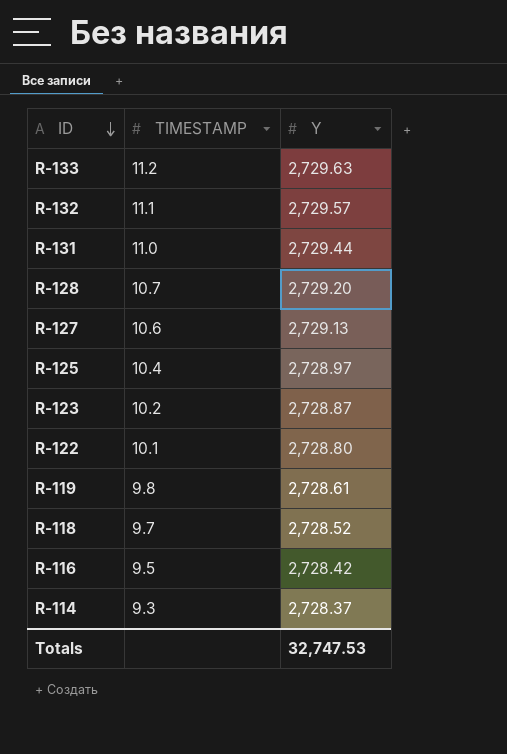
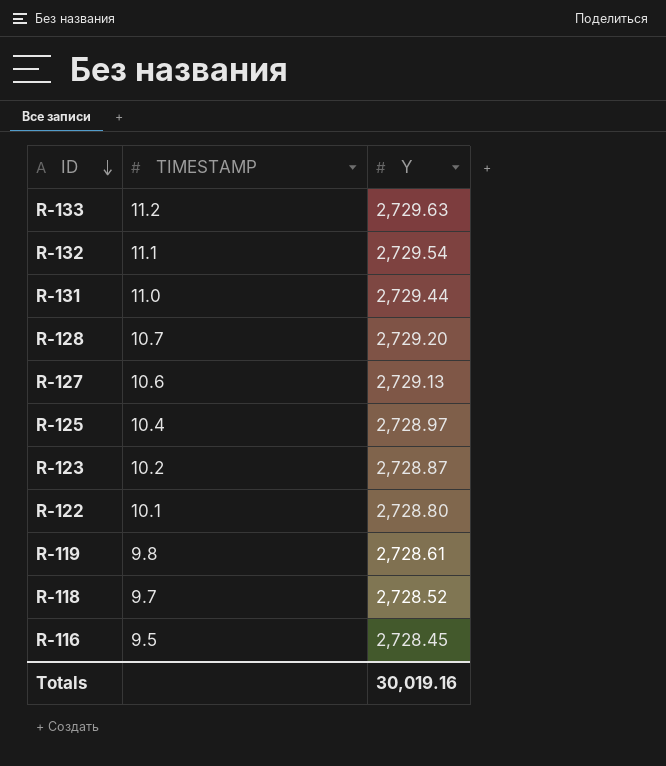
row R-114: 9.3 | 2,728.37 -> none
R-132 | Y: 2,729.57 -> 2,729.54
R-116 | Y: 2,728.42 -> 2,728.45
Totals | Y: 32,747.53 -> 30,019.16

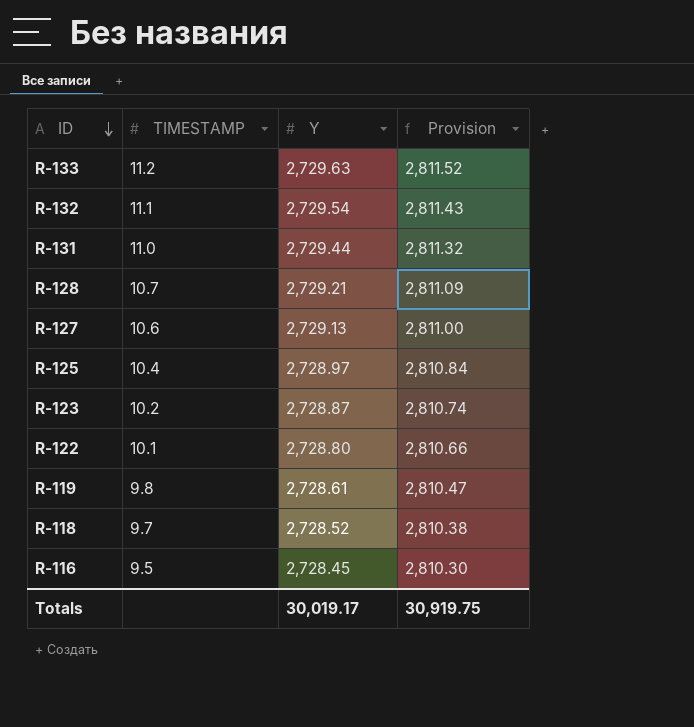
column Provision | formula: none -> [Y] * 1.03
R-128 | Y: 2,729.20 -> 2,729.21
Totals | Y: 30,019.16 -> 30,019.17

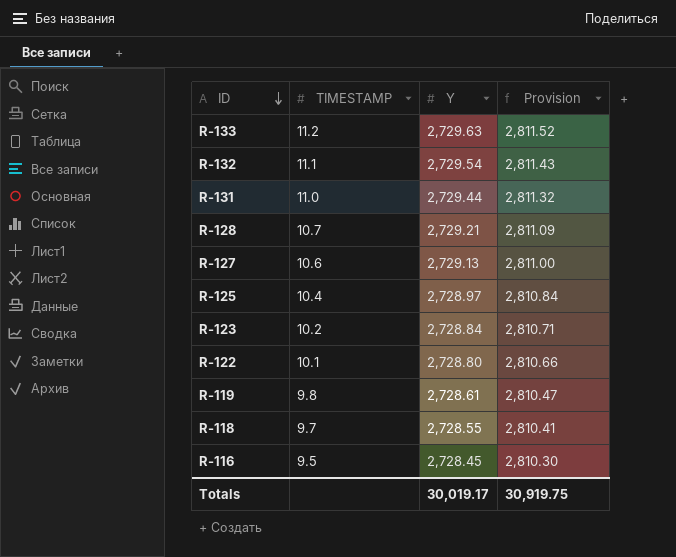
R-123 | Y: 2,728.87 -> 2,728.84
R-123 | Provision: 2,810.74 -> 2,810.71
R-118 | Y: 2,728.52 -> 2,728.55
R-118 | Provision: 2,810.38 -> 2,810.41

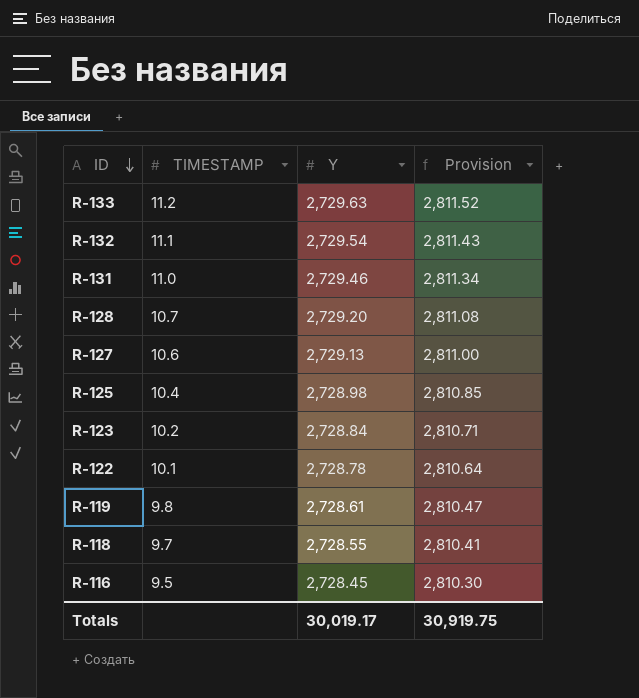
R-131 | Y: 2,729.44 -> 2,729.46
R-131 | Provision: 2,811.32 -> 2,811.34
R-128 | Y: 2,729.21 -> 2,729.20
R-128 | Provision: 2,811.09 -> 2,811.08
R-125 | Y: 2,728.97 -> 2,728.98
R-125 | Provision: 2,810.84 -> 2,810.85
R-122 | Y: 2,728.80 -> 2,728.78
R-122 | Provision: 2,810.66 -> 2,810.64

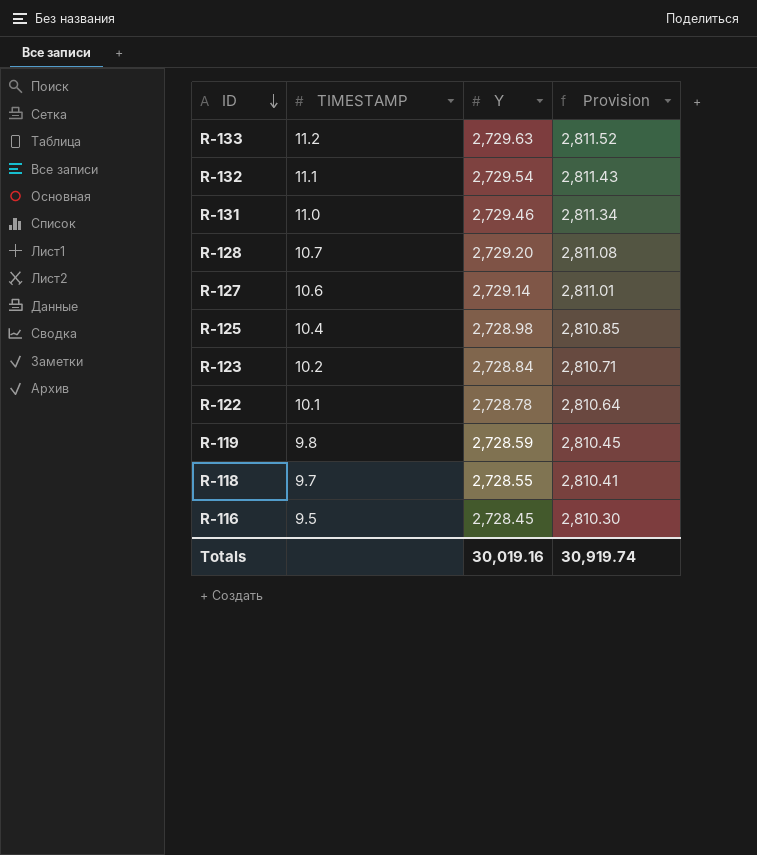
R-127 | Y: 2,729.13 -> 2,729.14
R-127 | Provision: 2,811.00 -> 2,811.01
R-119 | Y: 2,728.61 -> 2,728.59
R-119 | Provision: 2,810.47 -> 2,810.45
Totals | Y: 30,019.17 -> 30,019.16
Totals | Provision: 30,919.75 -> 30,919.74

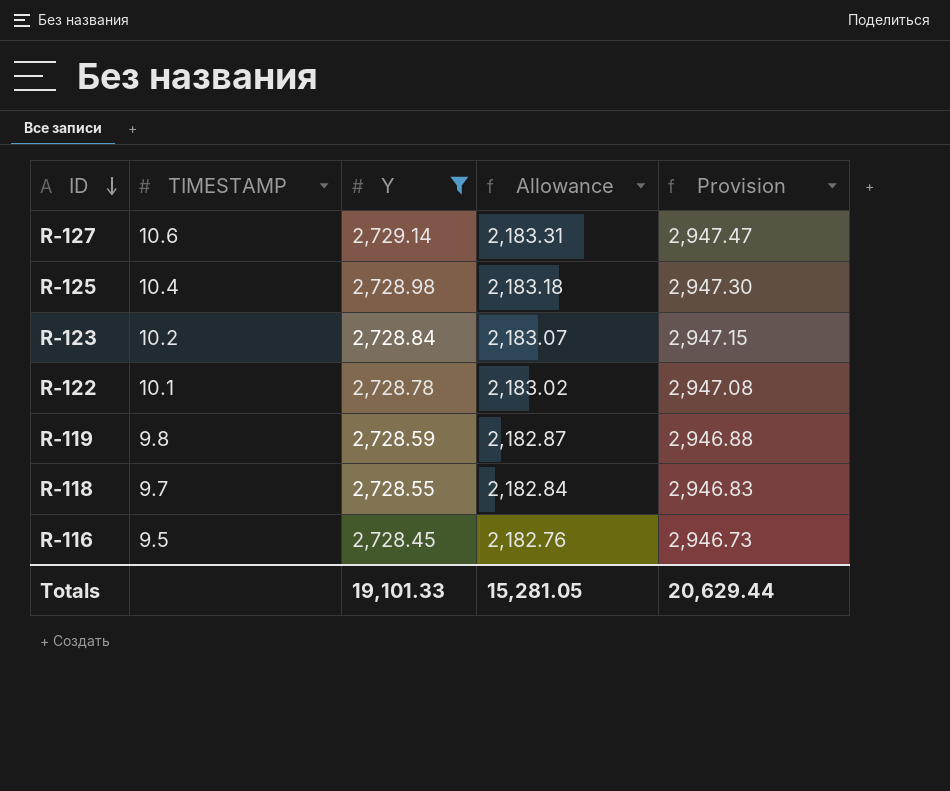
filter: none -> Y <= 2,729.14
column Allowance | formula: none -> [Y] * 0.8
column Provision | formula: [Y] * 1.03 -> [Y] * 1.08
Totals | Y: 30,019.16 -> 19,101.33
Totals | Provision: 30,919.74 -> 20,629.44

